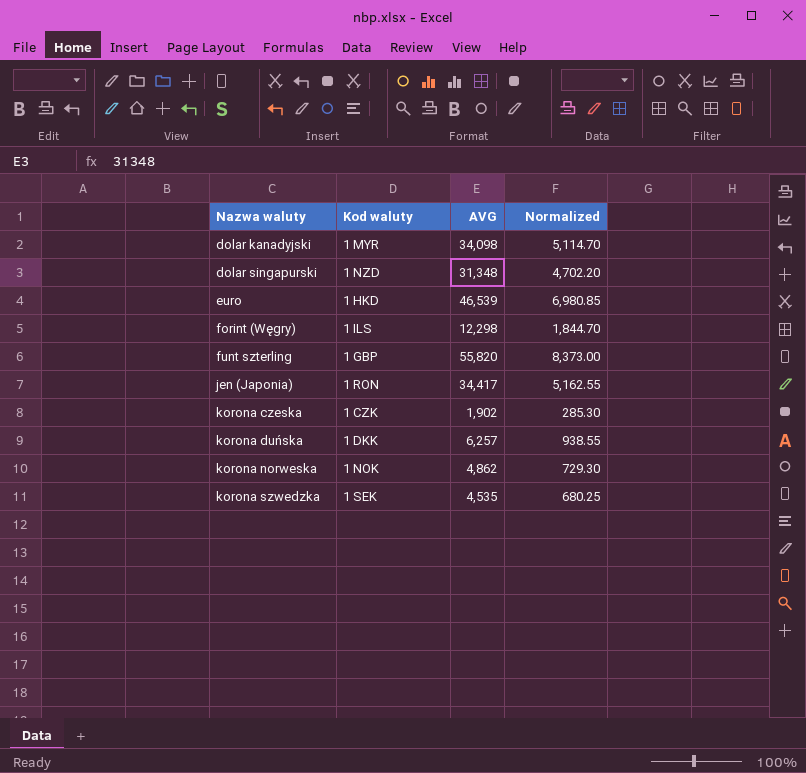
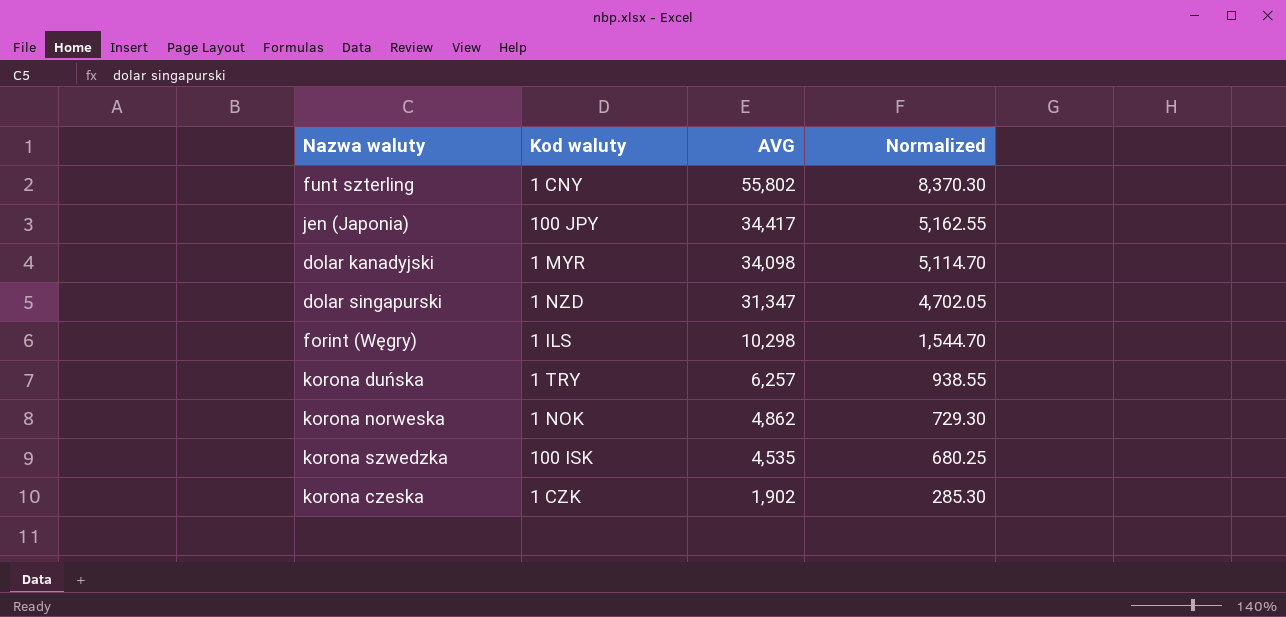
row order: Nazwa waluty ascending -> AVG descending
row euro: 1 HKD | 46,539 | 6,980.85 -> none
funt szterling | Kod waluty: 1 GBP -> 1 CNY
funt szterling | AVG: 55,820 -> 55,802
funt szterling | Normalized: 8,373.00 -> 8,370.30
jen (Japonia) | Kod waluty: 1 RON -> 100 JPY
dolar singapurski | AVG: 31,348 -> 31,347
dolar singapurski | Normalized: 4,702.20 -> 4,702.05
forint (Węgry) | AVG: 12,298 -> 10,298
forint (Węgry) | Normalized: 1,844.70 -> 1,544.70
korona duńska | Kod waluty: 1 DKK -> 1 TRY
korona szwedzka | Kod waluty: 1 SEK -> 100 ISK

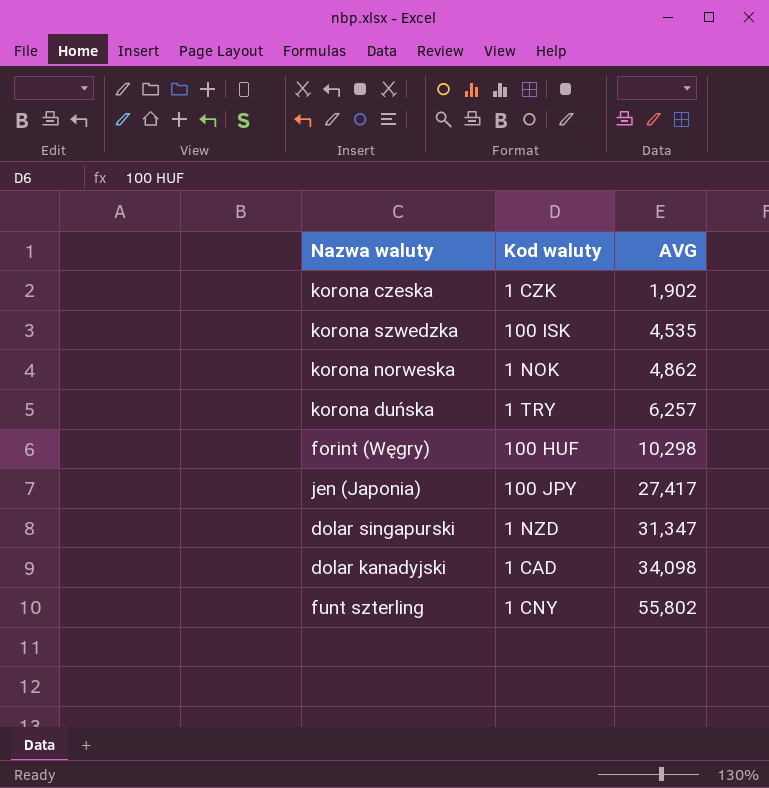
row order: AVG descending -> AVG ascending
column Normalized | formula: [AVG] * 0.15 -> none
forint (Węgry) | Kod waluty: 1 ILS -> 100 HUF
jen (Japonia) | AVG: 34,417 -> 27,417
dolar kanadyjski | Kod waluty: 1 MYR -> 1 CAD

